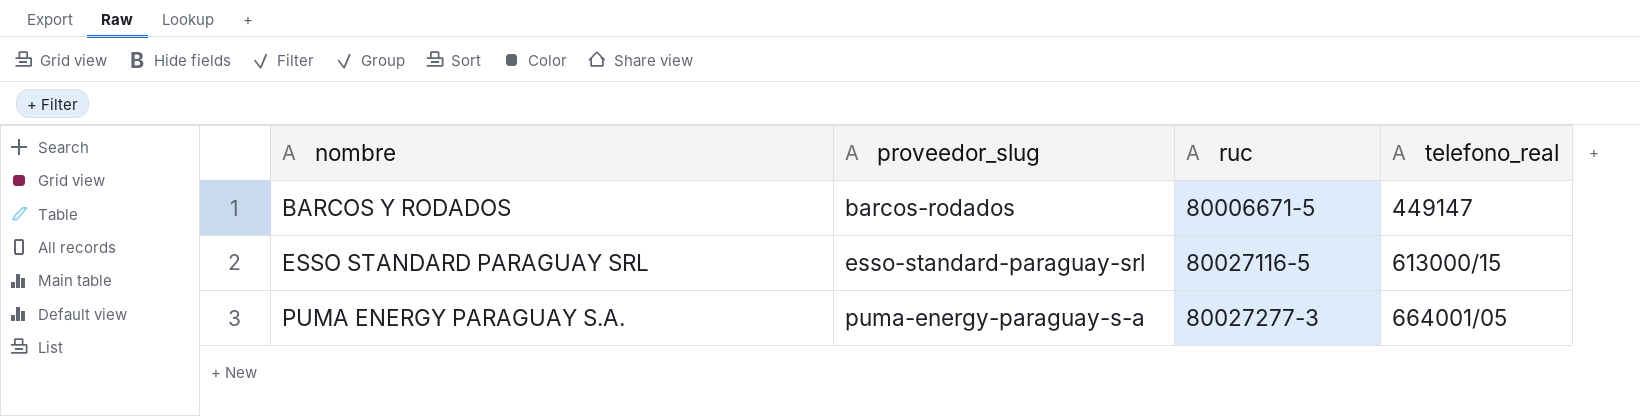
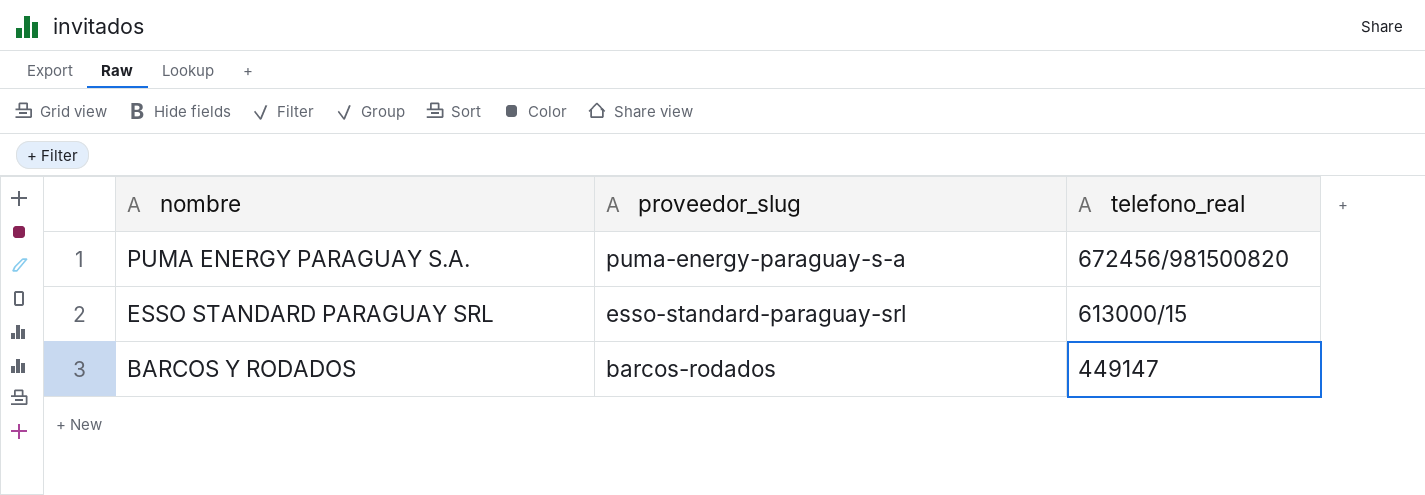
row order: nombre ascending -> nombre descending
column ruc | position: 3 -> none
PUMA ENERGY PARAGUAY S.A. | telefono_real: 664001/05 -> 672456/981500820

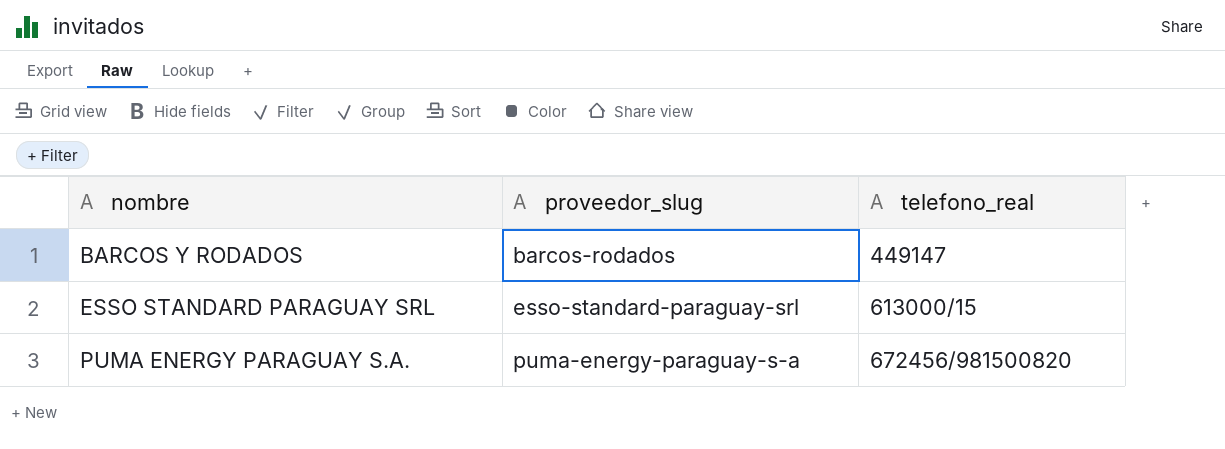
row order: nombre descending -> nombre ascending

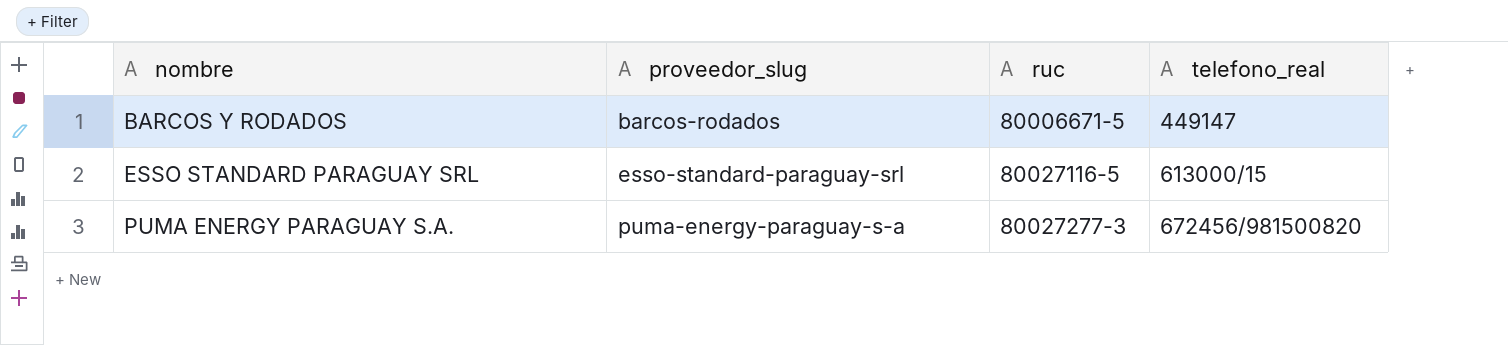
column ruc | position: none -> 3

